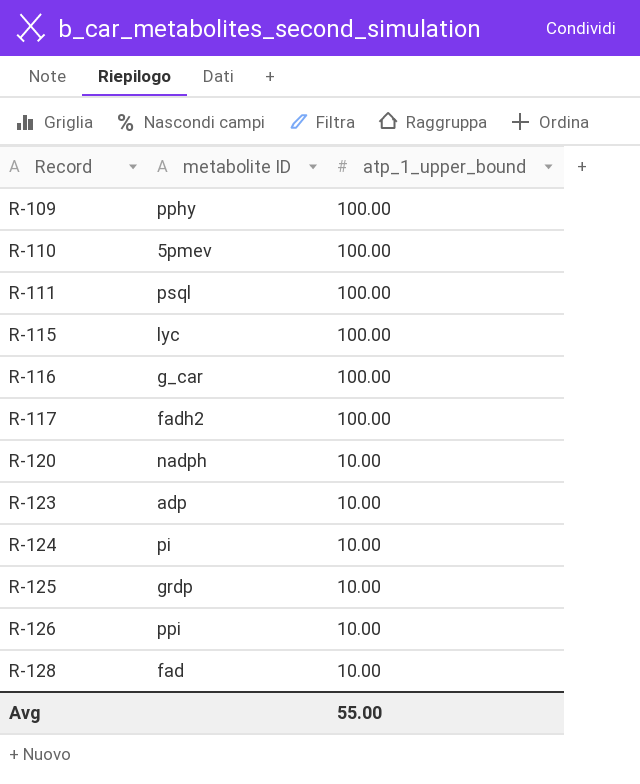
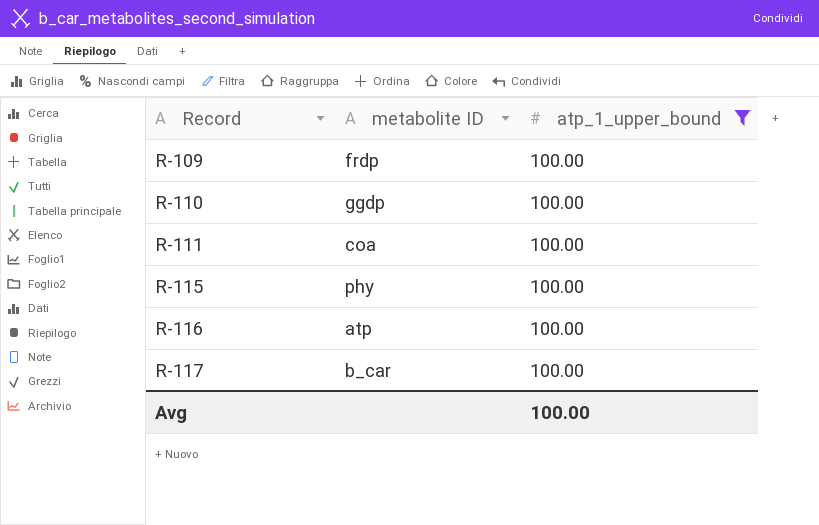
filter: none -> atp_1_upper_bound = 100.00
R-109 | metabolite ID: pphy -> frdp
R-110 | metabolite ID: 5pmev -> ggdp
R-111 | metabolite ID: psql -> coa
R-115 | metabolite ID: lyc -> phy
R-116 | metabolite ID: g_car -> atp
R-117 | metabolite ID: fadh2 -> b_car
Avg | atp_1_upper_bound: 55.00 -> 100.00

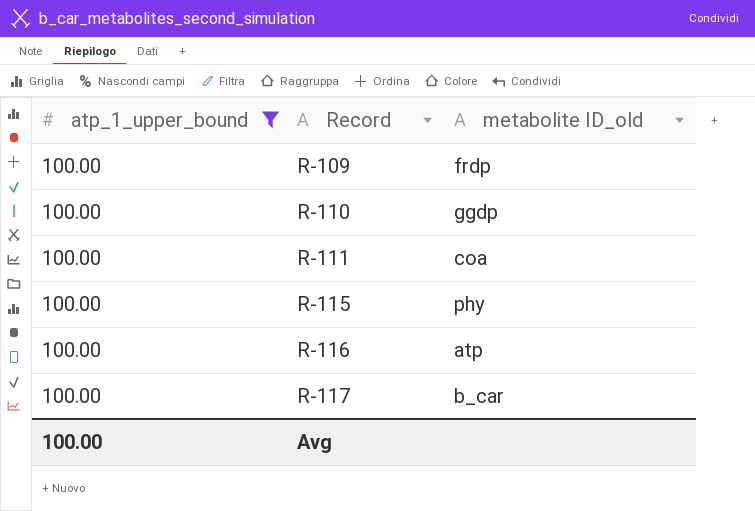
column atp_1_upper_bound | position: 3 -> 1
column name: metabolite ID -> metabolite ID_old

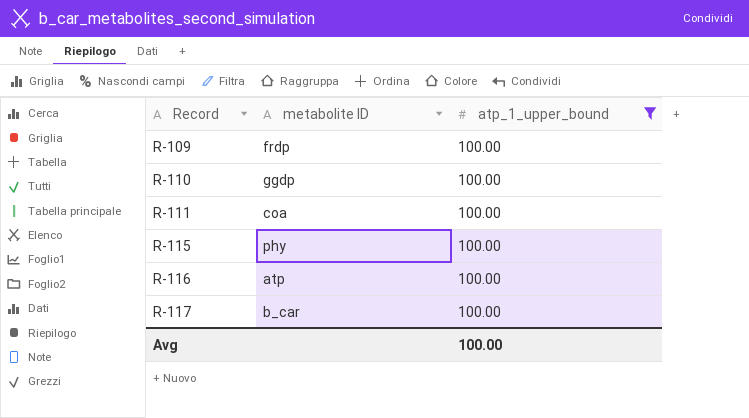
column name: metabolite ID_old -> metabolite ID
column atp_1_upper_bound | position: 1 -> 3

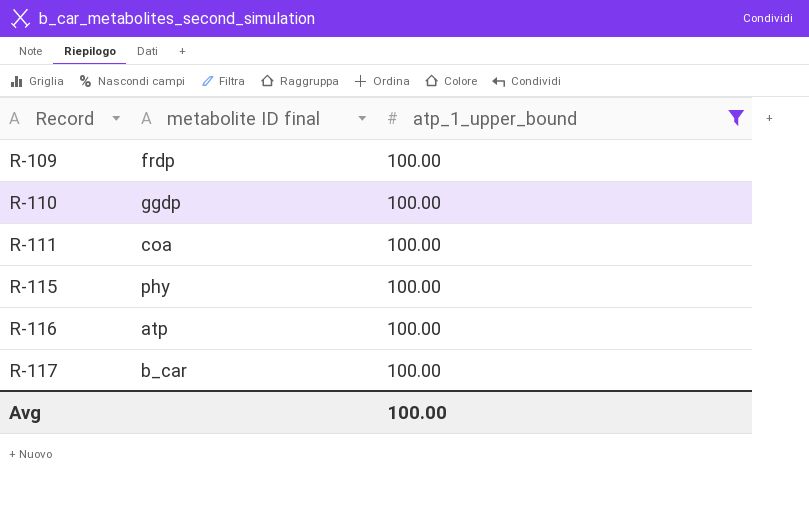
column name: metabolite ID -> metabolite ID final

